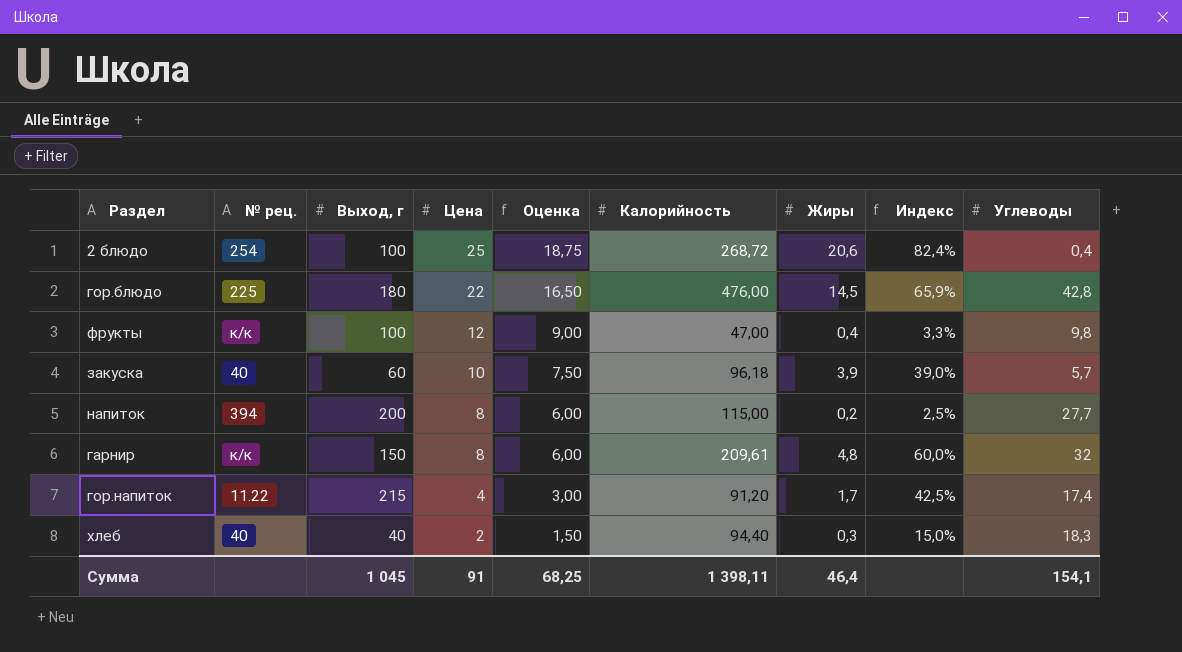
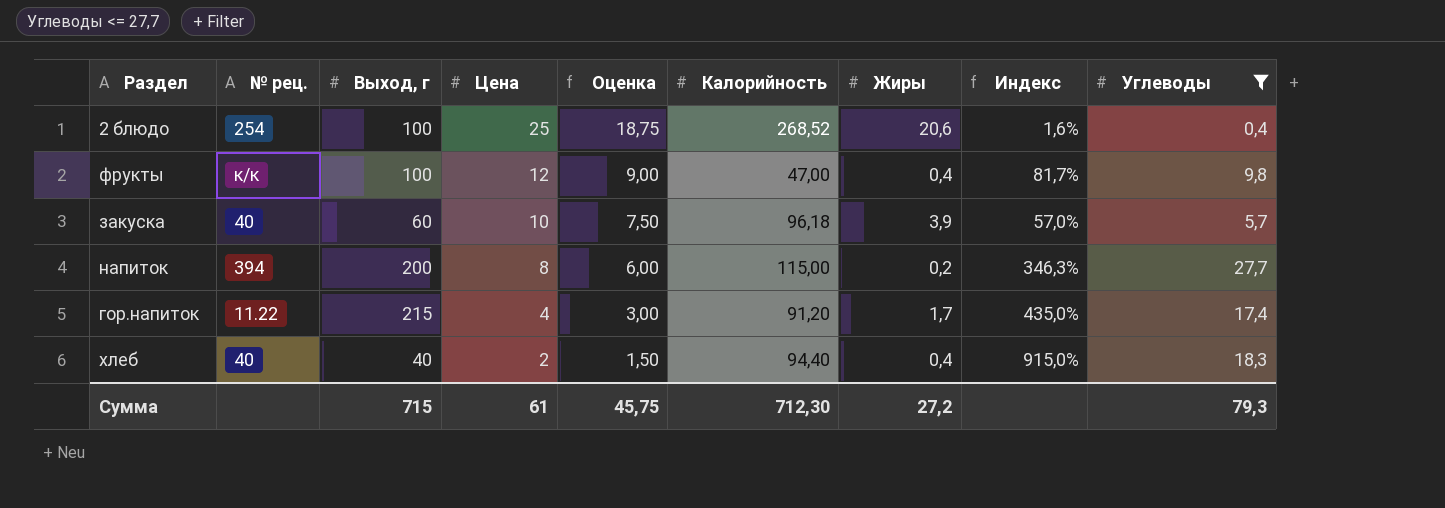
filter: none -> Углеводы <= 27,7
column Индекс | formula: [Жиры] / [Цена] -> [Углеводы] / [Цена]
2 блюдо | Калорийность: 268,72 -> 268,52
хлеб | Жиры: 0,3 -> 0,4
Сумма | Выход, г: 1 045 -> 715
Сумма | Цена: 91 -> 61
Сумма | Оценка: 68,25 -> 45,75
Сумма | Калорийность: 1 398,11 -> 712,30
Сумма | Жиры: 46,4 -> 27,2
Сумма | Углеводы: 154,1 -> 79,3

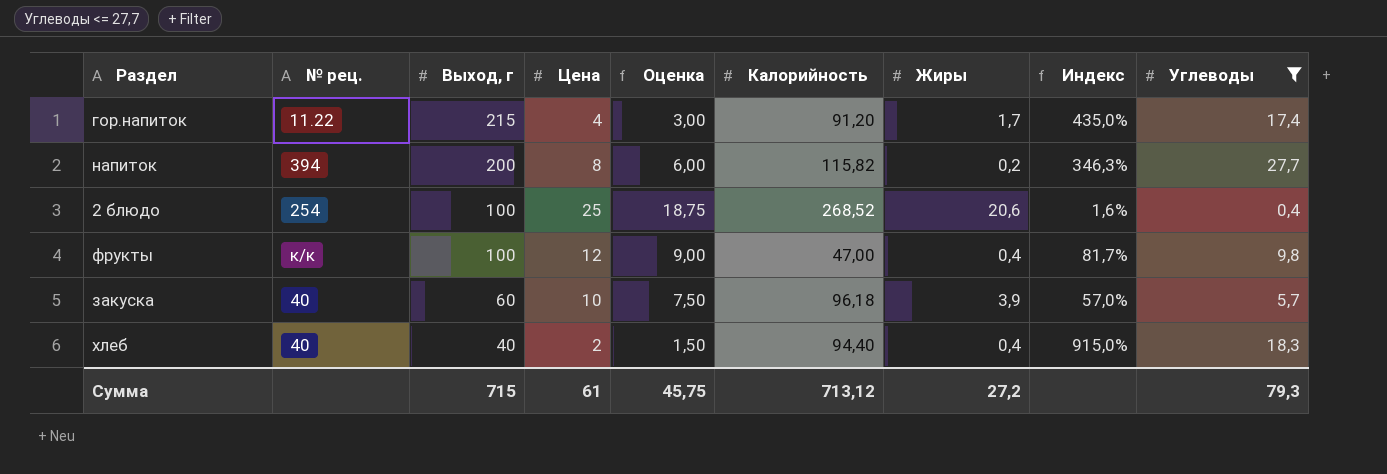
row order: Цена descending -> Выход, г descending
напиток | Калорийность: 115,00 -> 115,82
Сумма | Калорийность: 712,30 -> 713,12

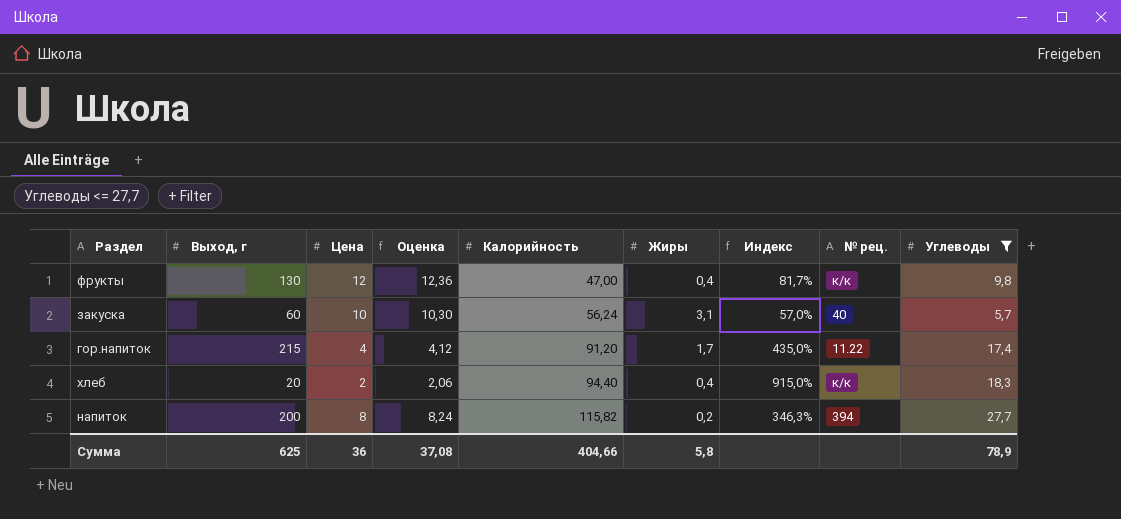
row order: Выход, г descending -> Калорийность ascending
column Оценка | formula: [Цена] * 0,75 -> [Цена] * 1,03
column № рец. | position: 2 -> 8
row 2 блюдо: 254 | 100 | 25 | 18,75 | 268,52 | 20,6 | 1,6% | 0,4 -> none
фрукты | Выход, г: 100 -> 130
закуска | Калорийность: 96,18 -> 56,24
закуска | Жиры: 3,9 -> 3,1
хлеб | Выход, г: 40 -> 20
хлеб | № рец.: 40 -> к/к
Сумма | Выход, г: 715 -> 625
Сумма | Цена: 61 -> 36
Сумма | Оценка: 45,75 -> 37,08
Сумма | Калорийность: 713,12 -> 404,66
Сумма | Жиры: 27,2 -> 5,8
Сумма | Углеводы: 79,3 -> 78,9

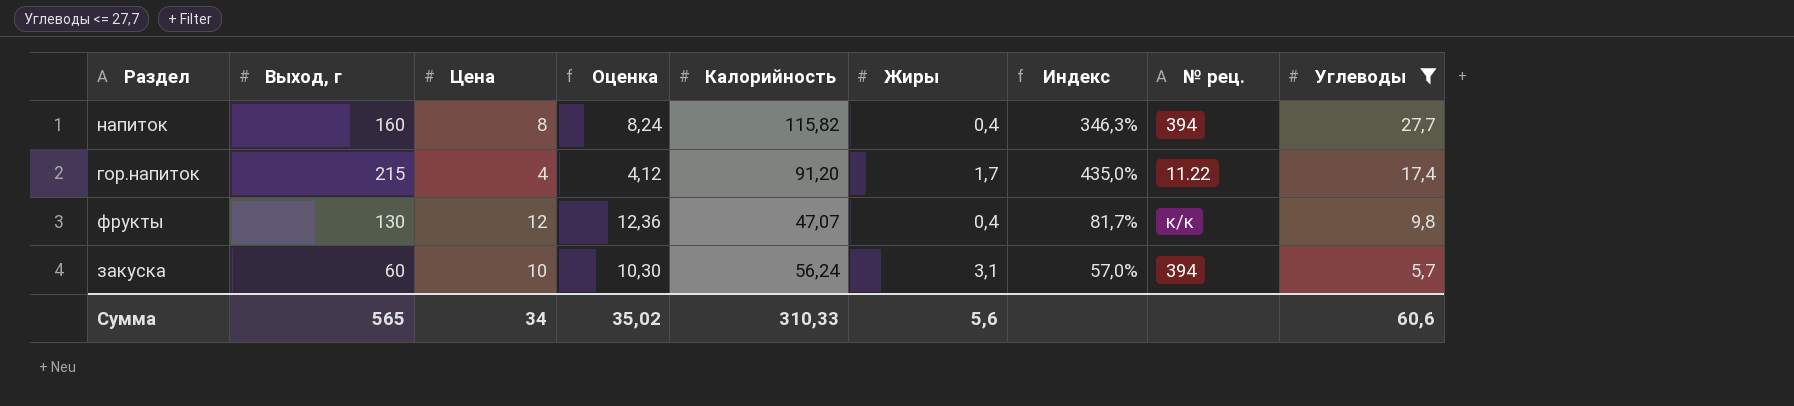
row order: Калорийность ascending -> Углеводы descending
row хлеб: 20 | 2 | 2,06 | 94,40 | 0,4 | 915,0% | к/к | 18,3 -> none
напиток | Выход, г: 200 -> 160
напиток | Жиры: 0,2 -> 0,4
фрукты | Калорийность: 47,00 -> 47,07
закуска | № рец.: 40 -> 394
Сумма | Выход, г: 625 -> 565
Сумма | Цена: 36 -> 34
Сумма | Оценка: 37,08 -> 35,02
Сумма | Калорийность: 404,66 -> 310,33
Сумма | Жиры: 5,8 -> 5,6
Сумма | Углеводы: 78,9 -> 60,6

